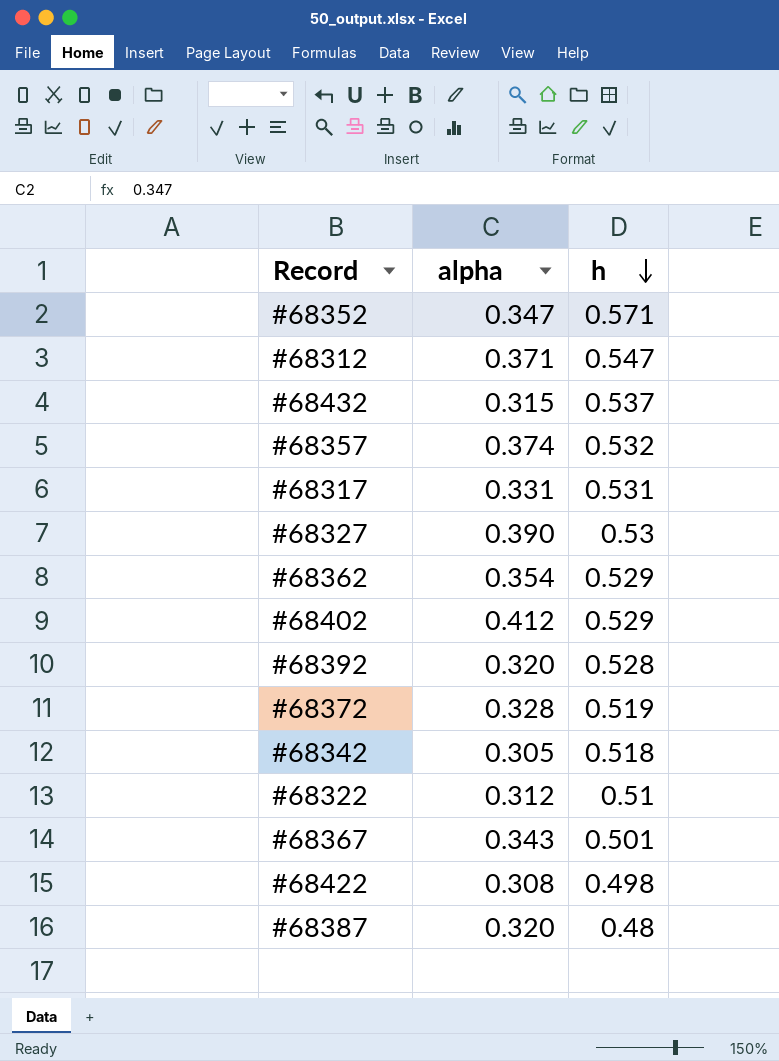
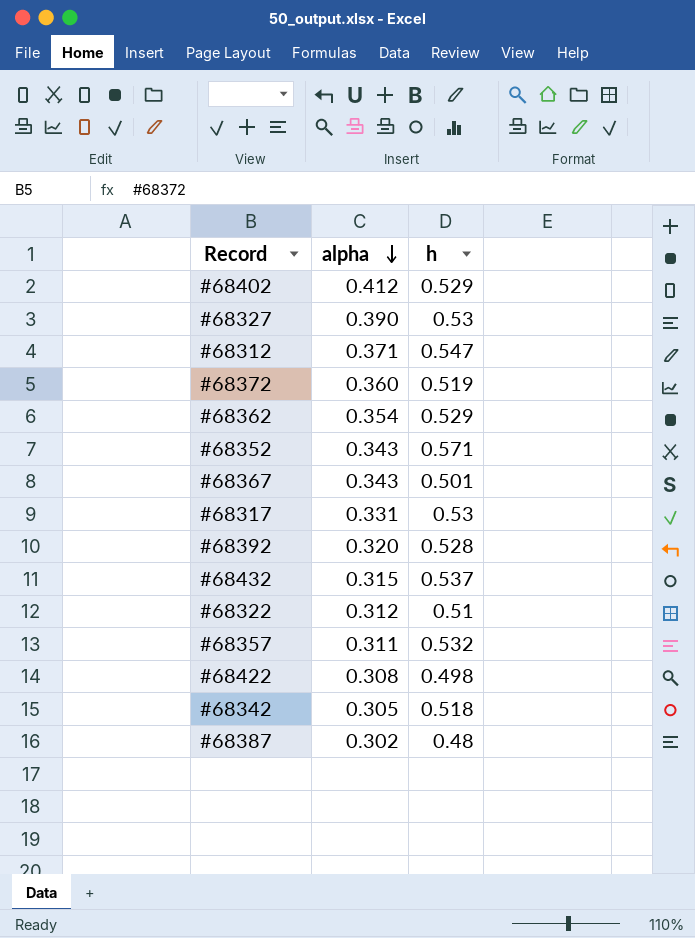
row order: h descending -> alpha descending
#68372 | alpha: 0.328 -> 0.360
#68352 | alpha: 0.347 -> 0.343
#68317 | h: 0.531 -> 0.53
#68357 | alpha: 0.374 -> 0.311
#68387 | alpha: 0.320 -> 0.302

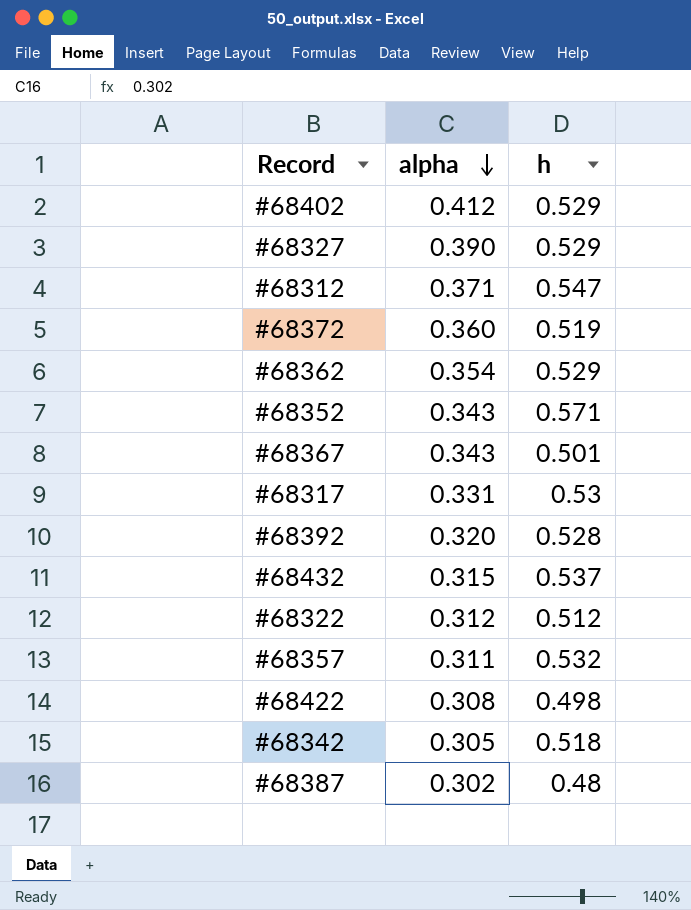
#68327 | h: 0.53 -> 0.529
#68322 | h: 0.51 -> 0.512

